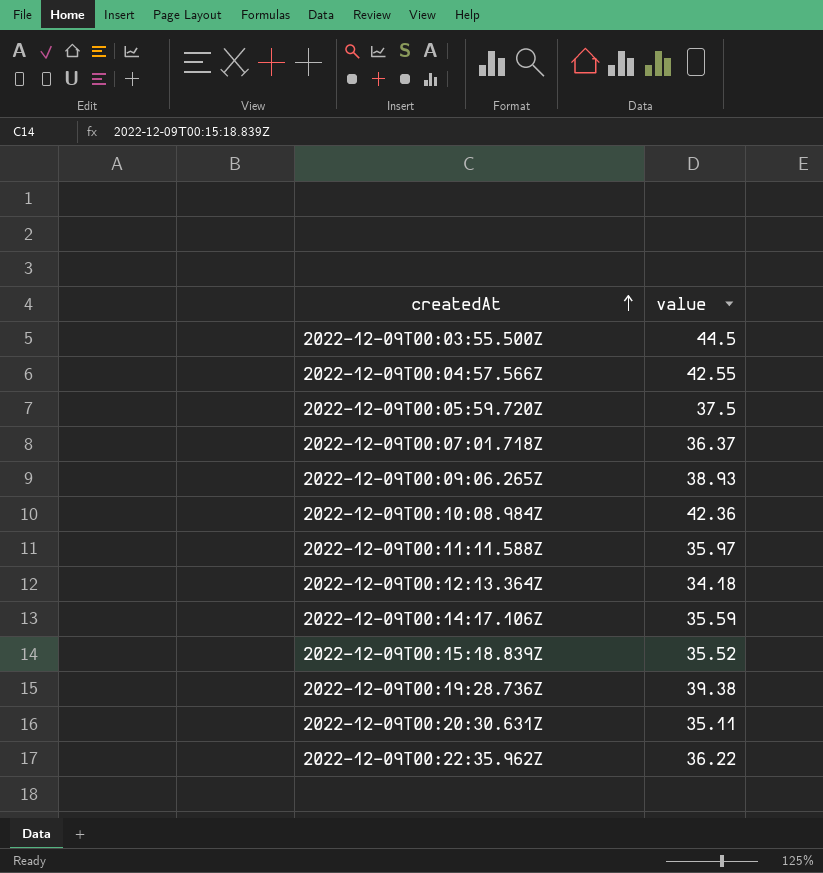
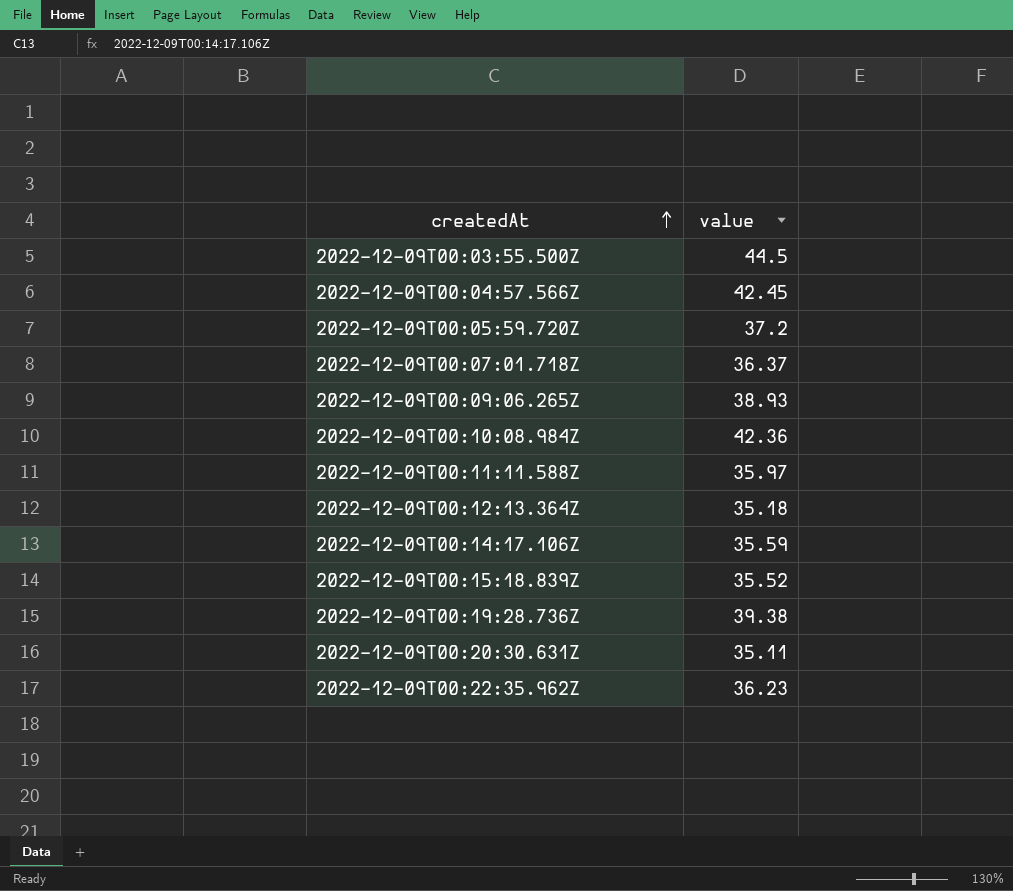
2022-12-09T00:04:57.566Z | value: 42.55 -> 42.45
2022-12-09T00:05:59.720Z | value: 37.5 -> 37.2
2022-12-09T00:12:13.364Z | value: 34.18 -> 35.18
2022-12-09T00:22:35.962Z | value: 36.22 -> 36.23

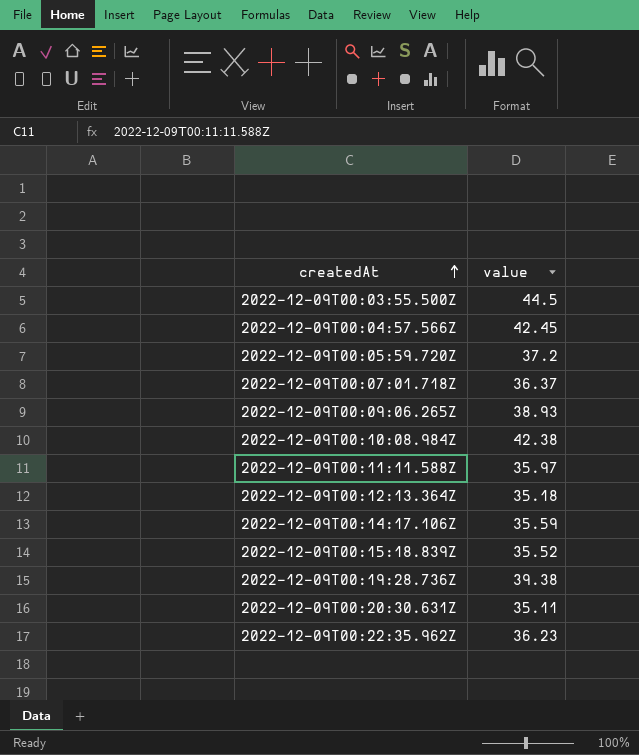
2022-12-09T00:10:08.984Z | value: 42.36 -> 42.38

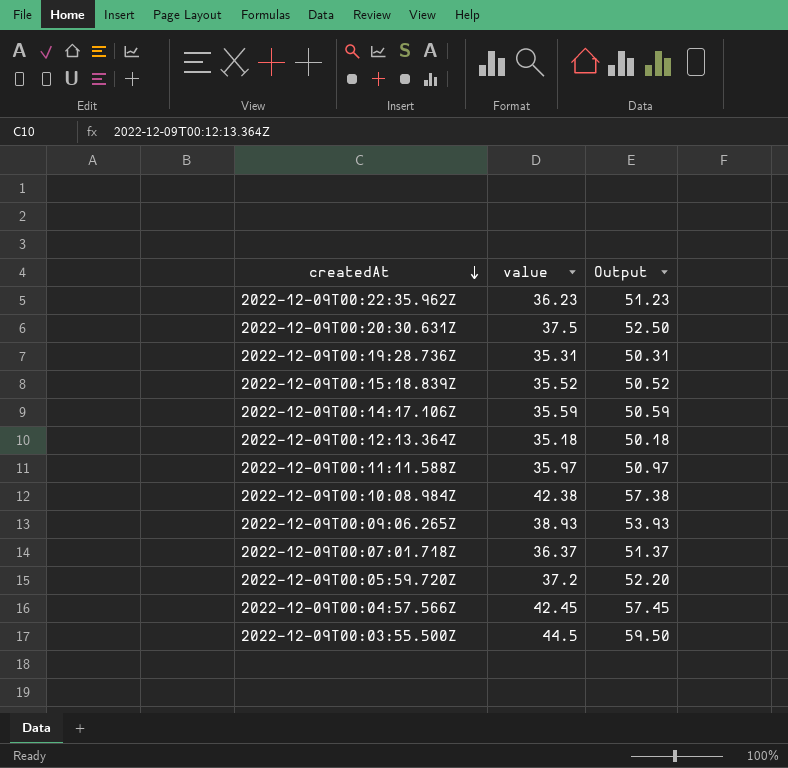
row order: createdAt ascending -> createdAt descending
column Output | formula: none -> [value] + 15
2022-12-09T00:20:30.631Z | value: 35.11 -> 37.5
2022-12-09T00:19:28.736Z | value: 39.38 -> 35.31

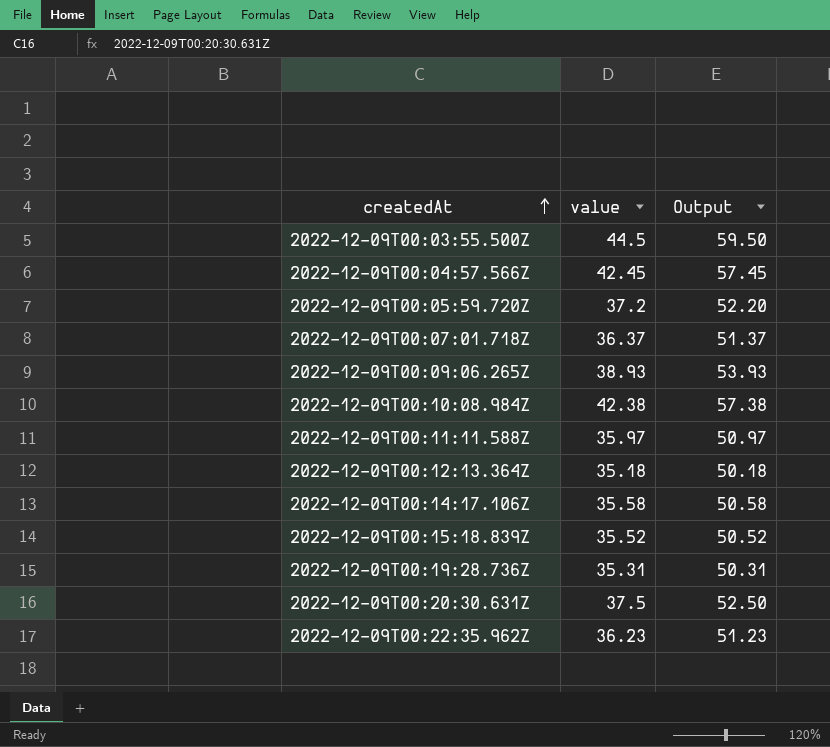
row order: createdAt descending -> createdAt ascending
2022-12-09T00:14:17.106Z | value: 35.59 -> 35.58
2022-12-09T00:14:17.106Z | Output: 50.59 -> 50.58

